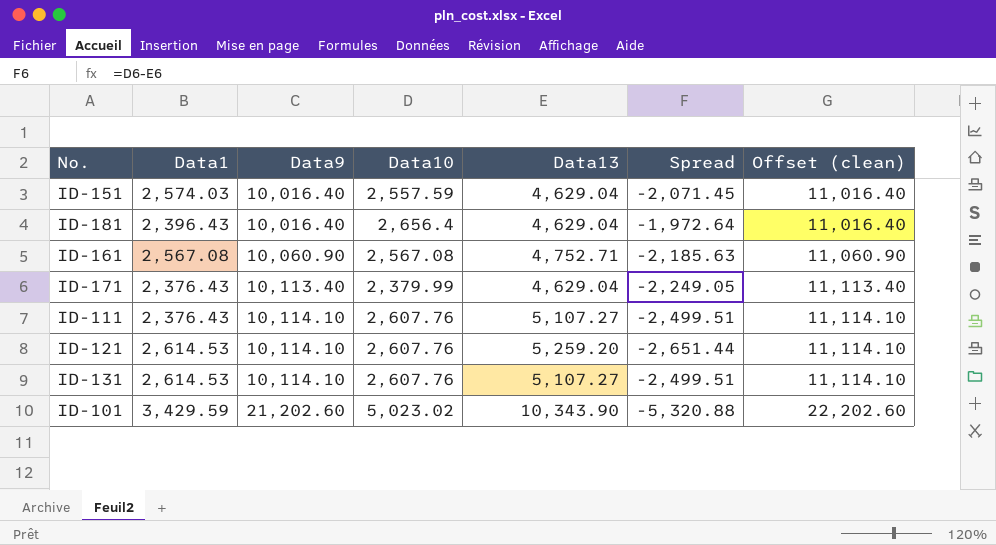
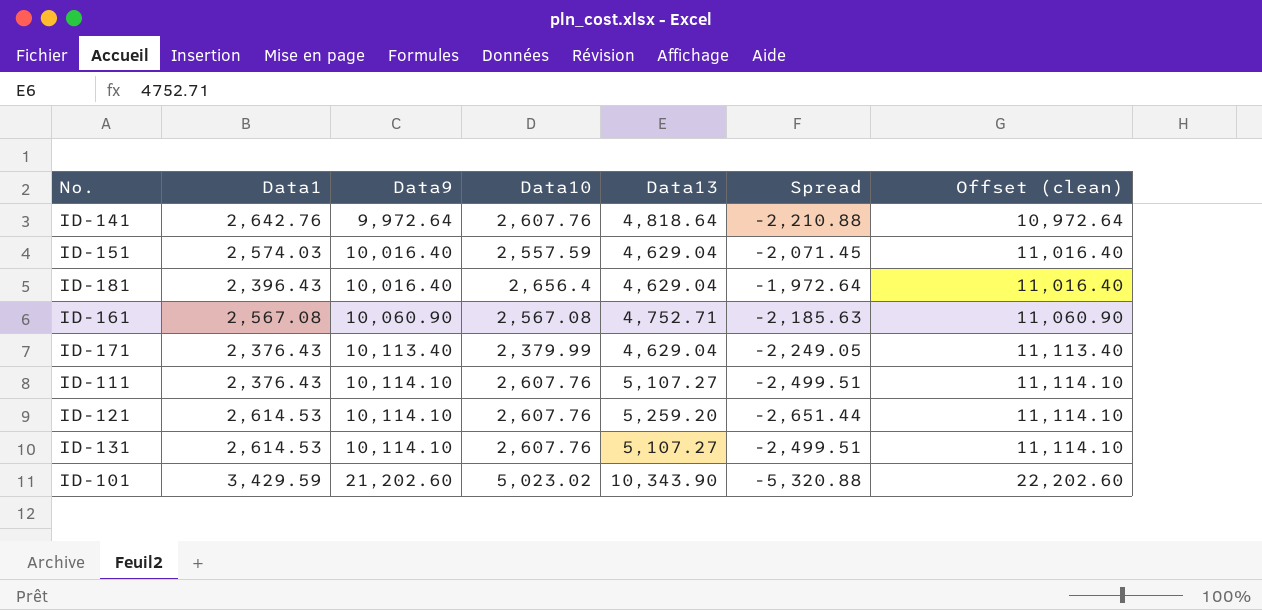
row ID-141: none -> 2,642.76 | 9,972.64 | 2,607.76 | 4,818.64 | -2,210.88 | 10,972.64

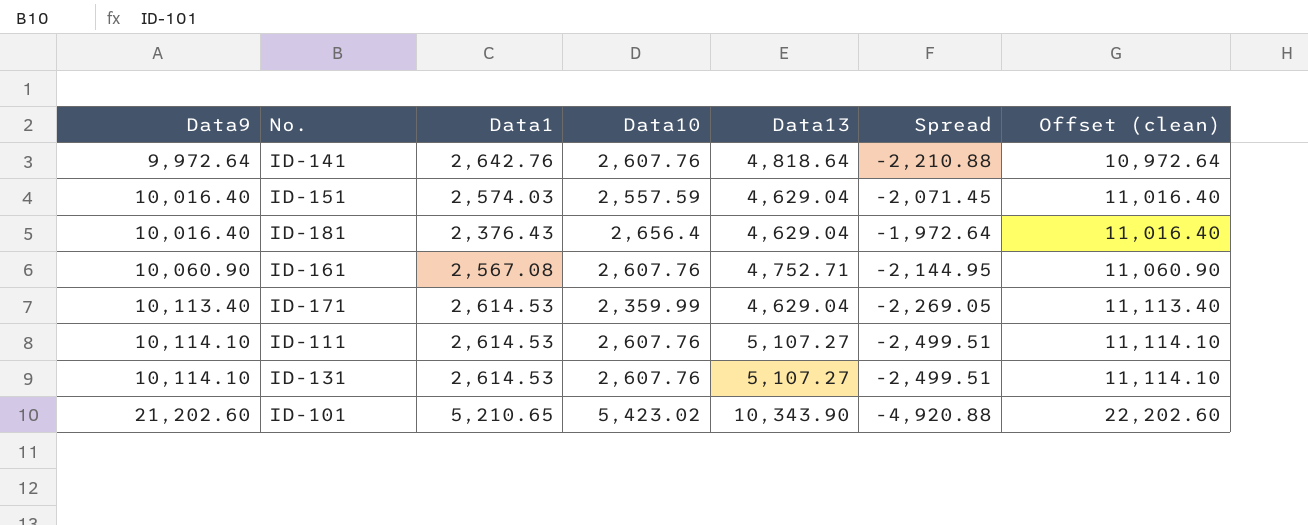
column Data9 | position: 3 -> 1
row ID-121: 2,614.53 | 10,114.10 | 2,607.76 | 5,259.20 | -2,651.44 | 11,114.10 -> none
ID-181 | Data1: 2,396.43 -> 2,376.43
ID-161 | Data10: 2,567.08 -> 2,607.76
ID-161 | Spread: -2,185.63 -> -2,144.95
ID-171 | Data1: 2,376.43 -> 2,614.53
ID-171 | Data10: 2,379.99 -> 2,359.99
ID-171 | Spread: -2,249.05 -> -2,269.05
ID-111 | Data1: 2,376.43 -> 2,614.53
ID-101 | Data1: 3,429.59 -> 5,210.65
ID-101 | Data10: 5,023.02 -> 5,423.02
ID-101 | Spread: -5,320.88 -> -4,920.88

